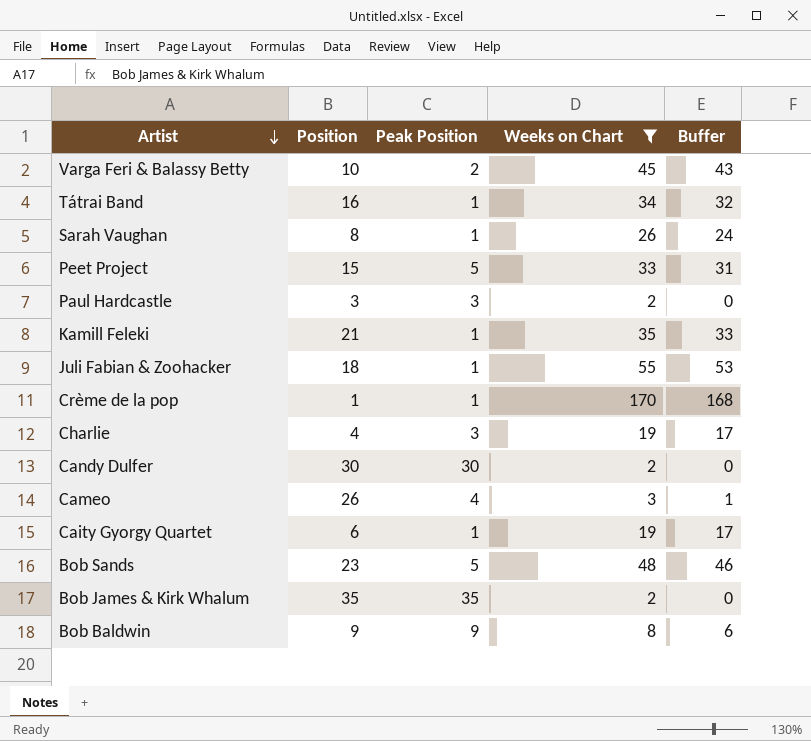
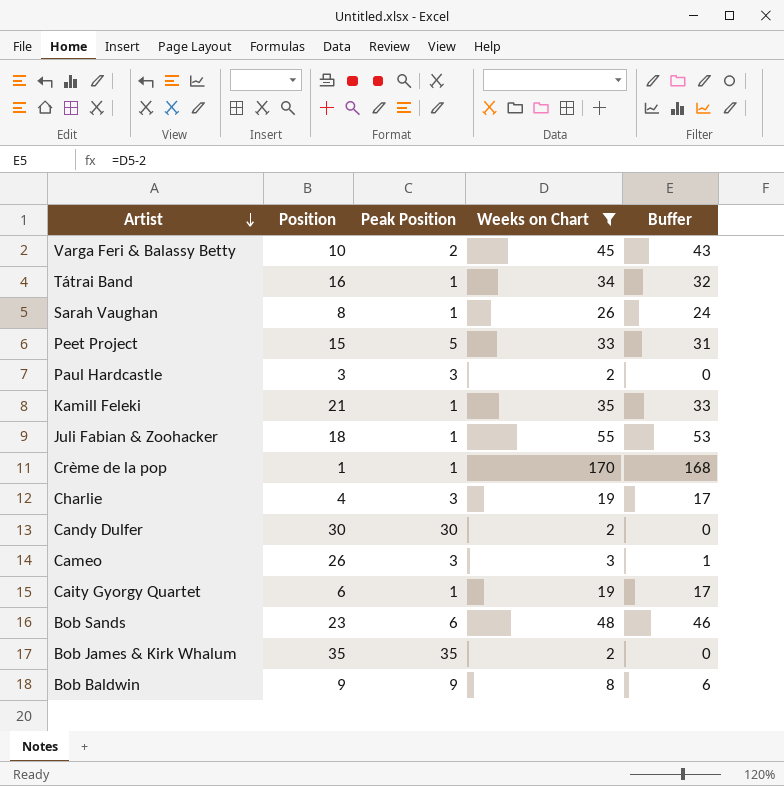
Cameo | Peak Position: 4 -> 3
Bob Sands | Peak Position: 5 -> 6

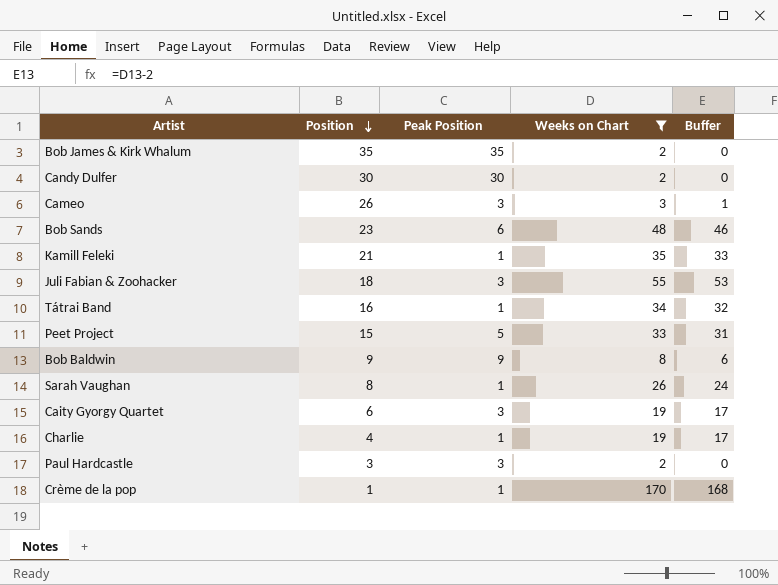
row order: Artist descending -> Position descending
row Varga Feri & Balassy Betty: 10 | 2 | 45 | 43 -> none
Juli Fabian & Zoohacker | Peak Position: 1 -> 3
Caity Gyorgy Quartet | Peak Position: 1 -> 3
Charlie | Peak Position: 3 -> 1

